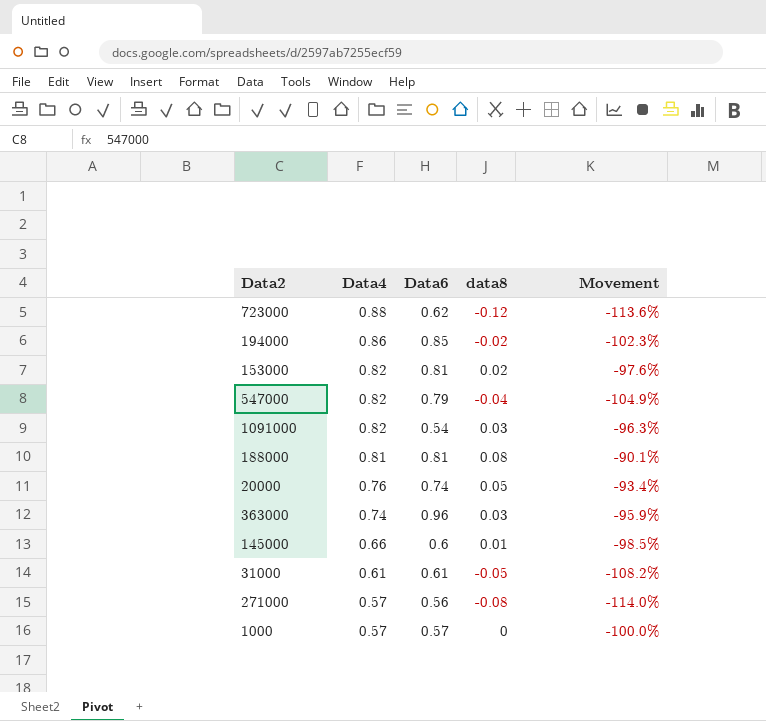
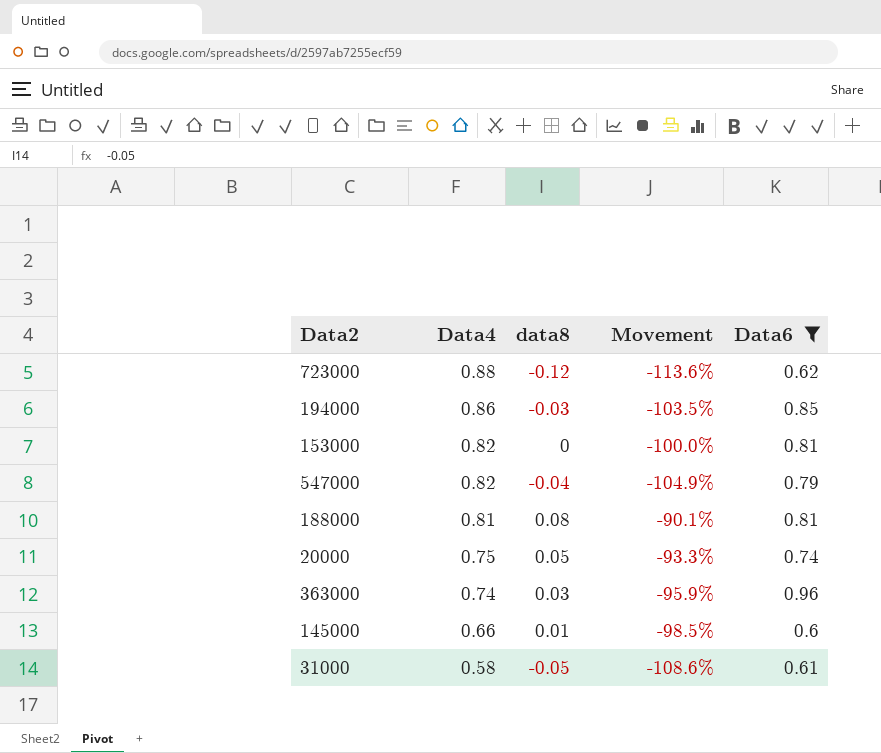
filter: none -> Data6 >= 0.6
column Data6 | position: 3 -> 5
194000 | data8: -0.02 -> -0.03
194000 | Movement: -102.3% -> -103.5%
153000 | data8: 0.02 -> 0
153000 | Movement: -97.6% -> -100.0%
20000 | Data4: 0.76 -> 0.75
20000 | Movement: -93.4% -> -93.3%
31000 | Data4: 0.61 -> 0.58
31000 | Movement: -108.2% -> -108.6%

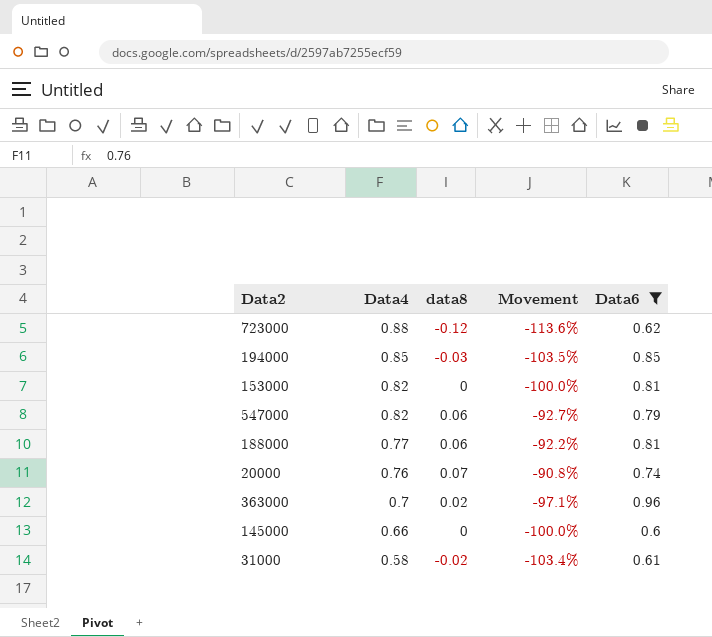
194000 | Data4: 0.86 -> 0.85
547000 | data8: -0.04 -> 0.06
547000 | Movement: -104.9% -> -92.7%
188000 | Data4: 0.81 -> 0.77
188000 | data8: 0.08 -> 0.06
188000 | Movement: -90.1% -> -92.2%
20000 | Data4: 0.75 -> 0.76
20000 | data8: 0.05 -> 0.07
20000 | Movement: -93.3% -> -90.8%
363000 | Data4: 0.74 -> 0.7
363000 | data8: 0.03 -> 0.02
363000 | Movement: -95.9% -> -97.1%
145000 | data8: 0.01 -> 0
145000 | Movement: -98.5% -> -100.0%
31000 | data8: -0.05 -> -0.02
31000 | Movement: -108.6% -> -103.4%

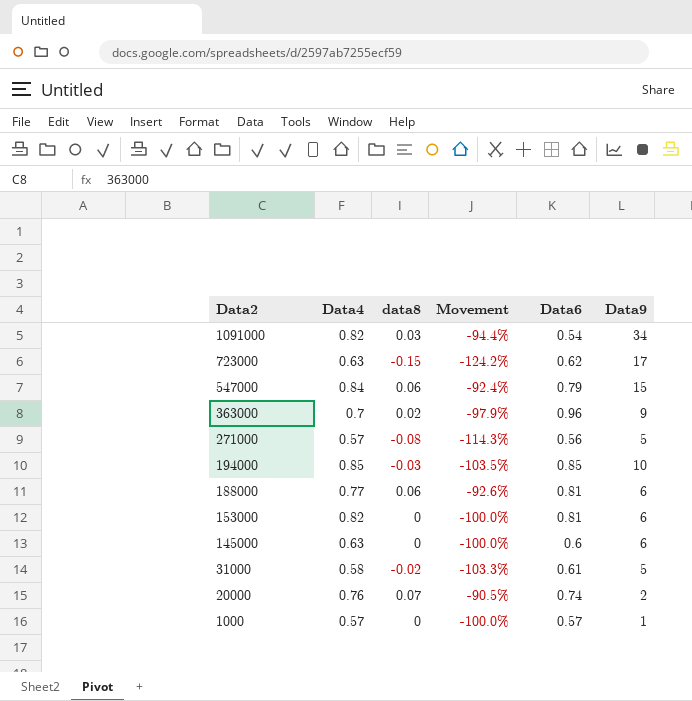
filter: Data6 >= 0.6 -> none
row order: Data4 descending -> Data2 descending
column Movement | formula: ([data8] - [Data4]) / [Data4] -> ([data8] - [Data6]) / [Data6]
column Data9 | position: none -> 6
723000 | Data4: 0.88 -> 0.63
723000 | data8: -0.12 -> -0.15
547000 | Data4: 0.82 -> 0.84
145000 | Data4: 0.66 -> 0.63

